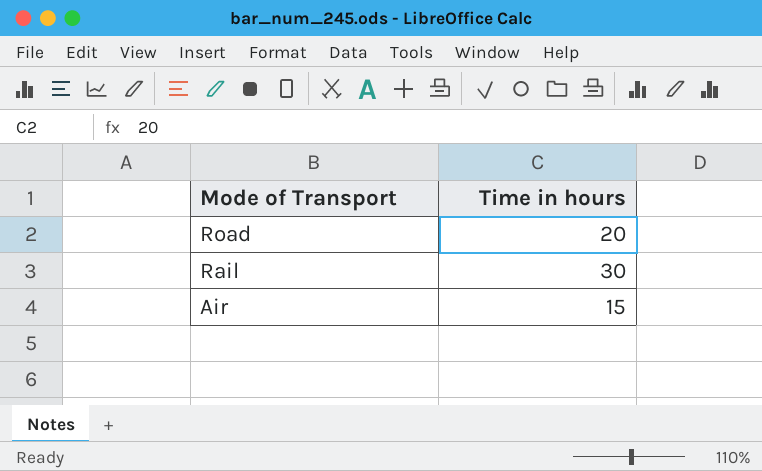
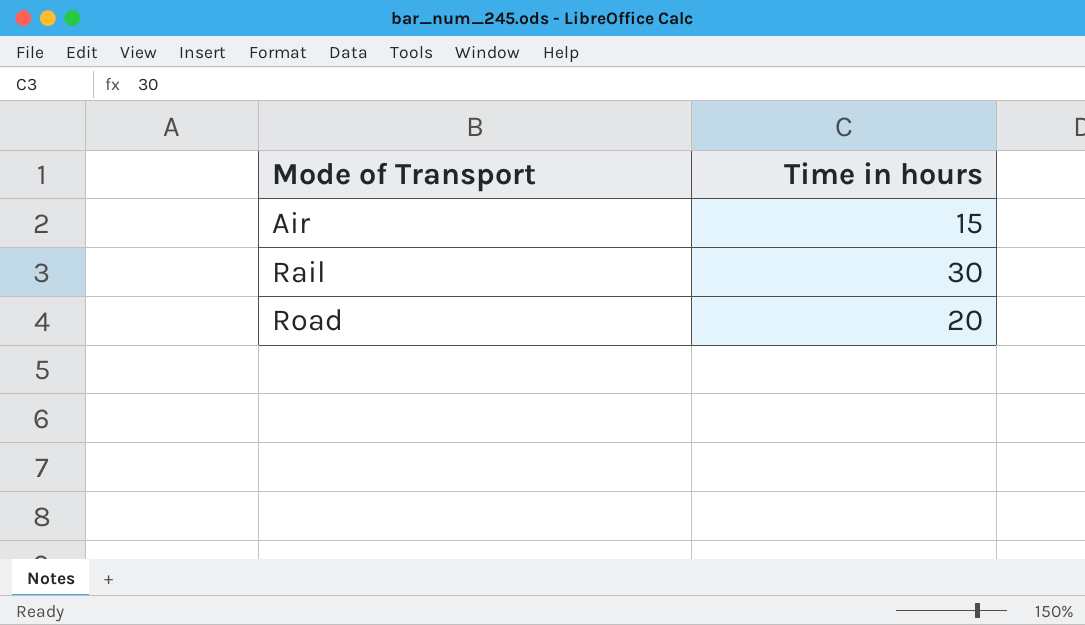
row order: Mode of Transport descending -> Mode of Transport ascending

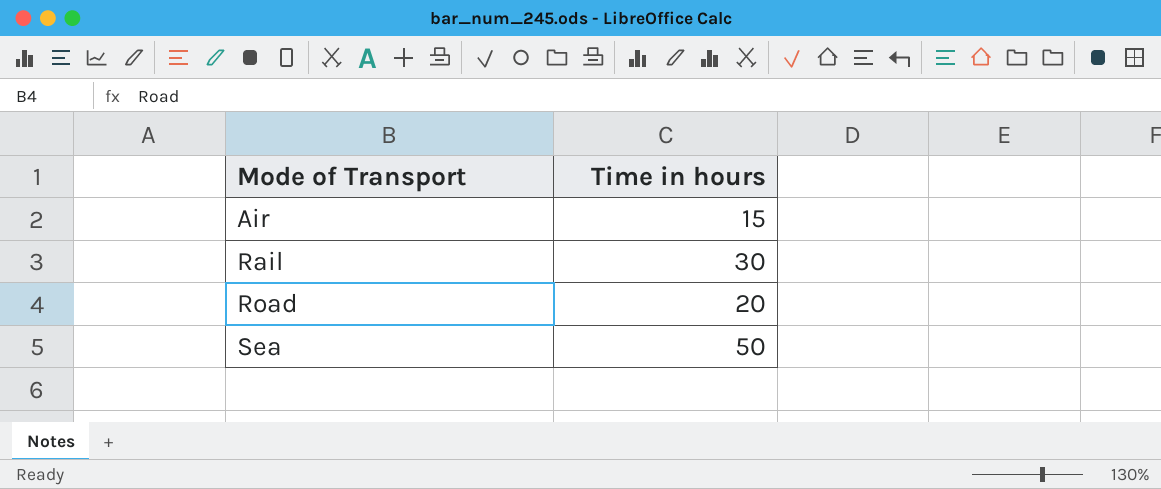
row Sea: none -> 50

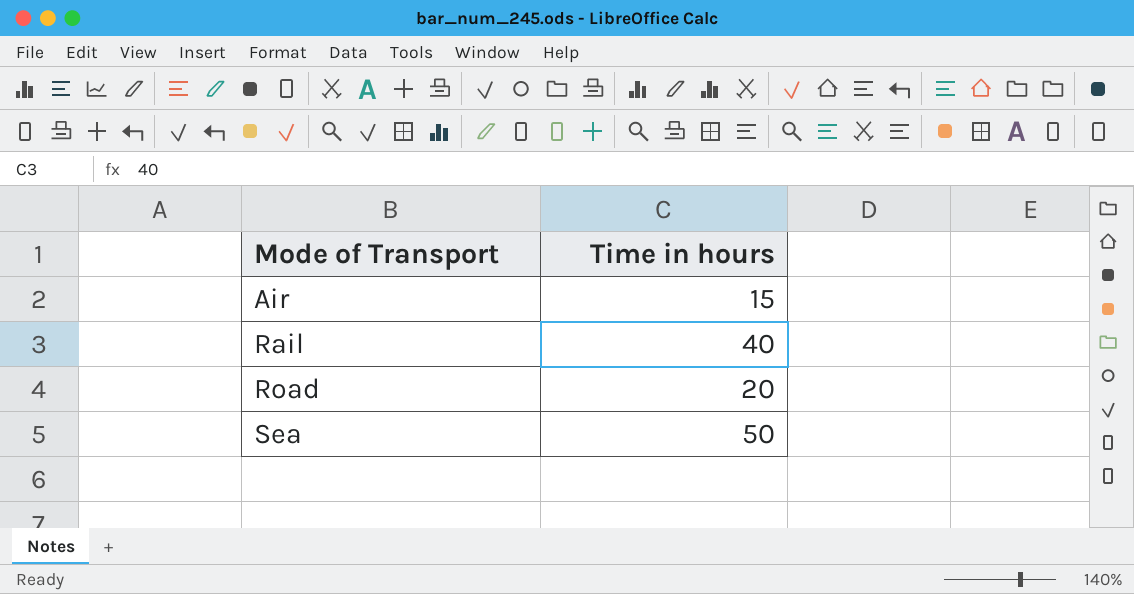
Rail | Time in hours: 30 -> 40

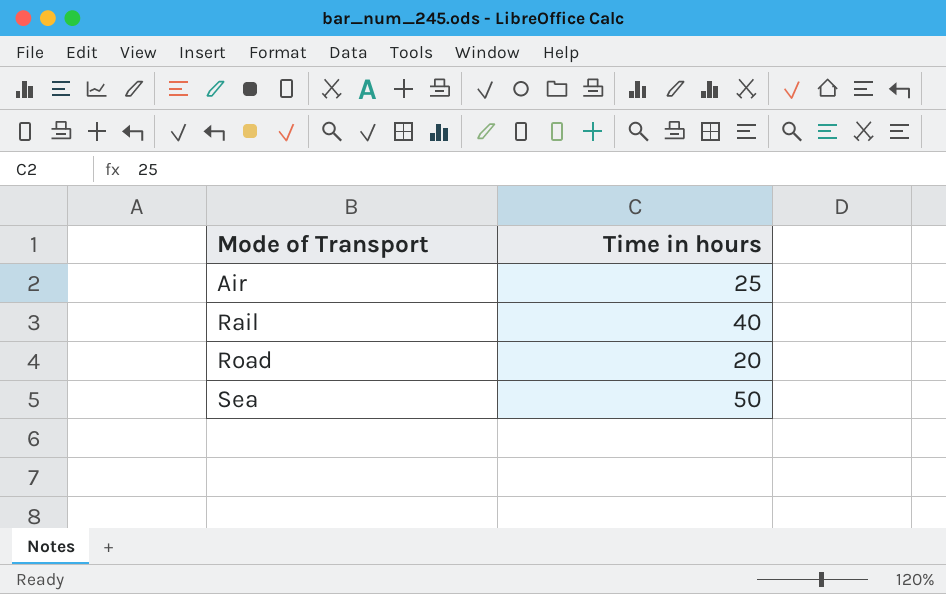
Air | Time in hours: 15 -> 25

